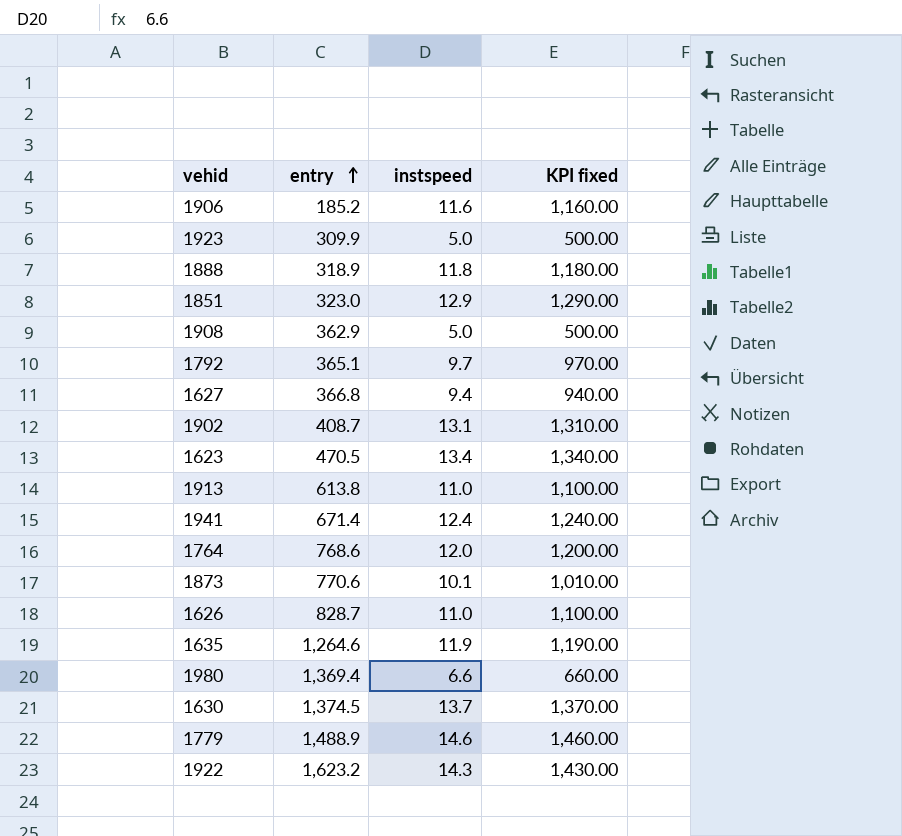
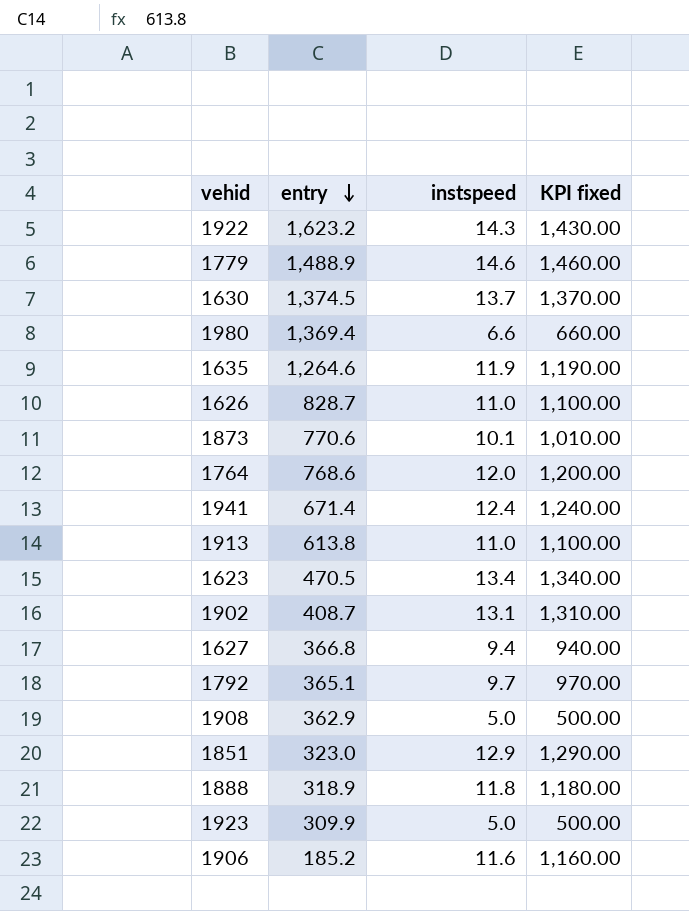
row order: entry ascending -> entry descending

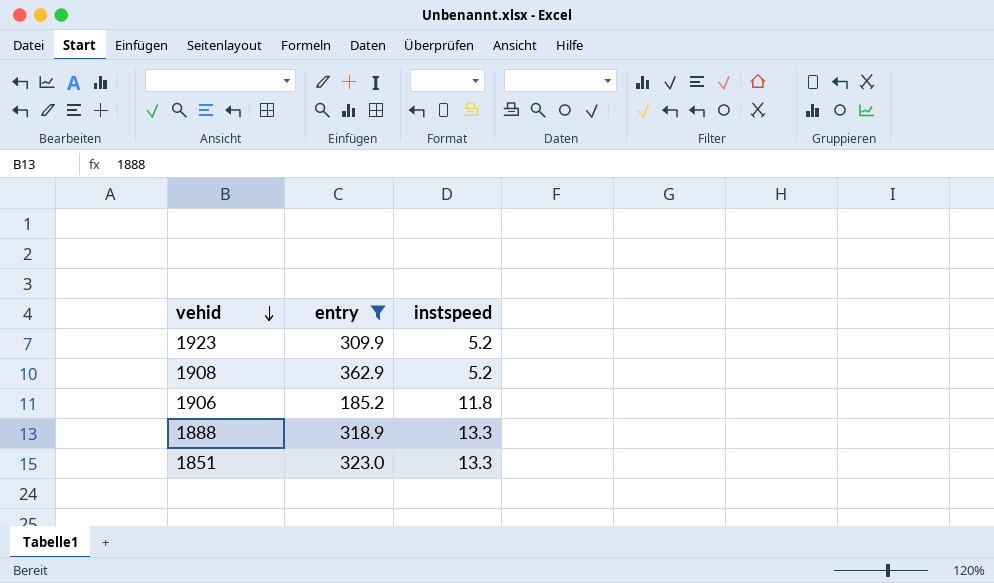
filter: none -> entry <= 362.9
row order: entry descending -> vehid descending
column KPI fixed | formula: [instspeed] * 100 -> none
1923 | instspeed: 5.0 -> 5.2
1908 | instspeed: 5.0 -> 5.2
1906 | instspeed: 11.6 -> 11.8
1888 | instspeed: 11.8 -> 13.3
1851 | instspeed: 12.9 -> 13.3

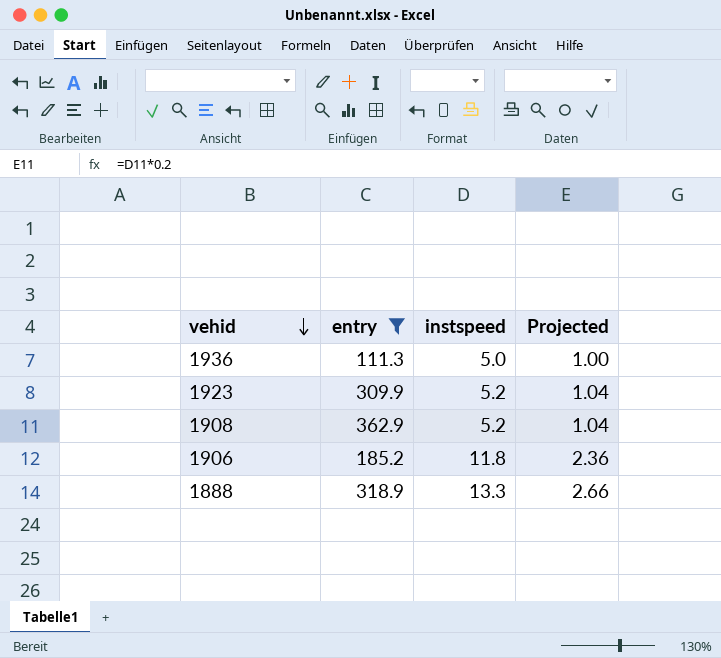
column Projected | formula: none -> [instspeed] * 0.2
row 1851: 323.0 | 13.3 -> none
row 1936: none -> 111.3 | 5.0 | 1.00

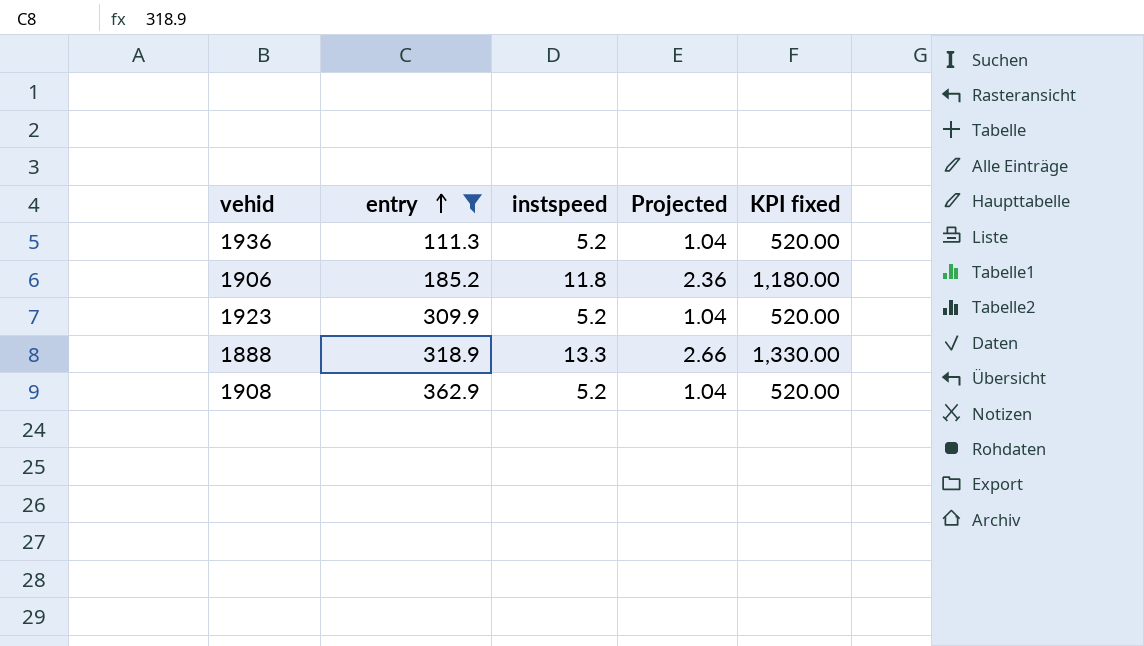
row order: vehid descending -> entry ascending
column KPI fixed | formula: none -> [instspeed] * 100
1936 | instspeed: 5.0 -> 5.2
1936 | Projected: 1.00 -> 1.04

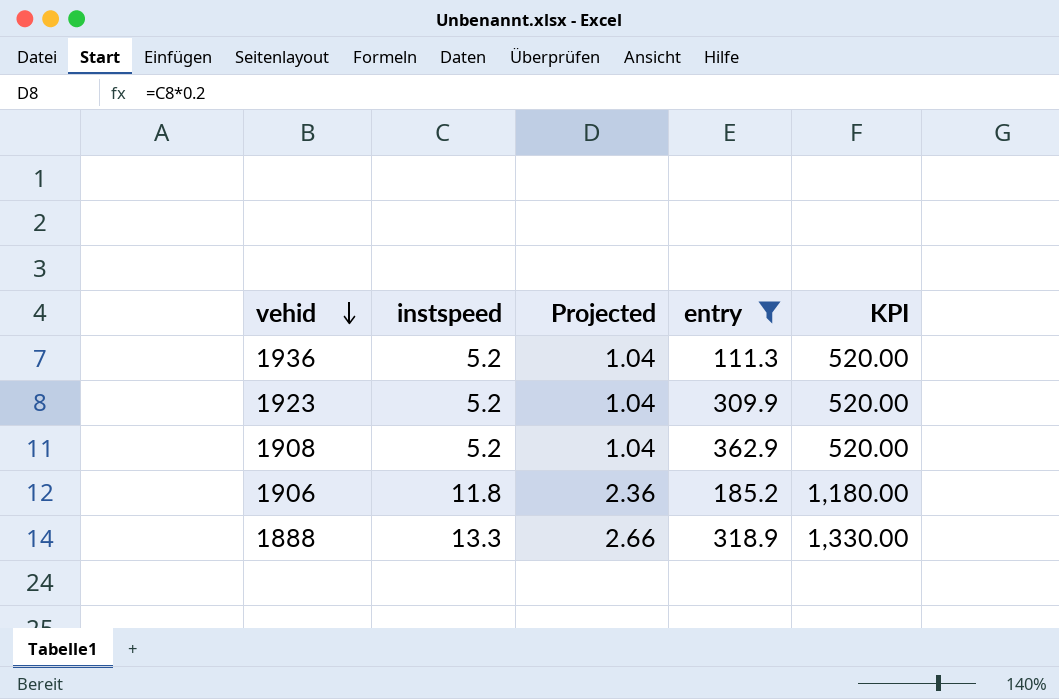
row order: entry ascending -> vehid descending
column entry | position: 2 -> 4
column name: KPI fixed -> KPI

